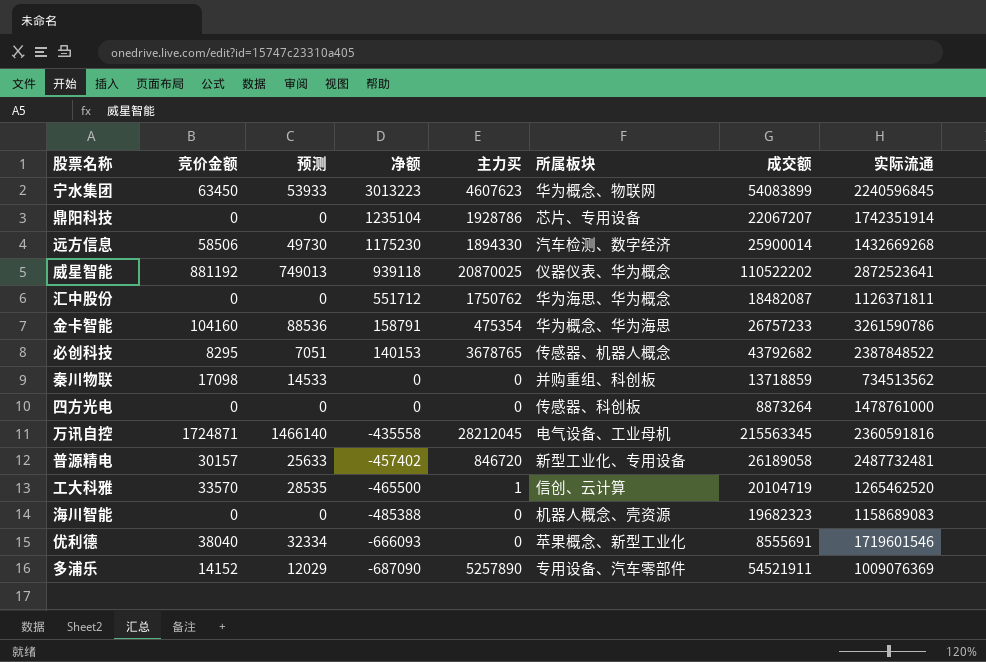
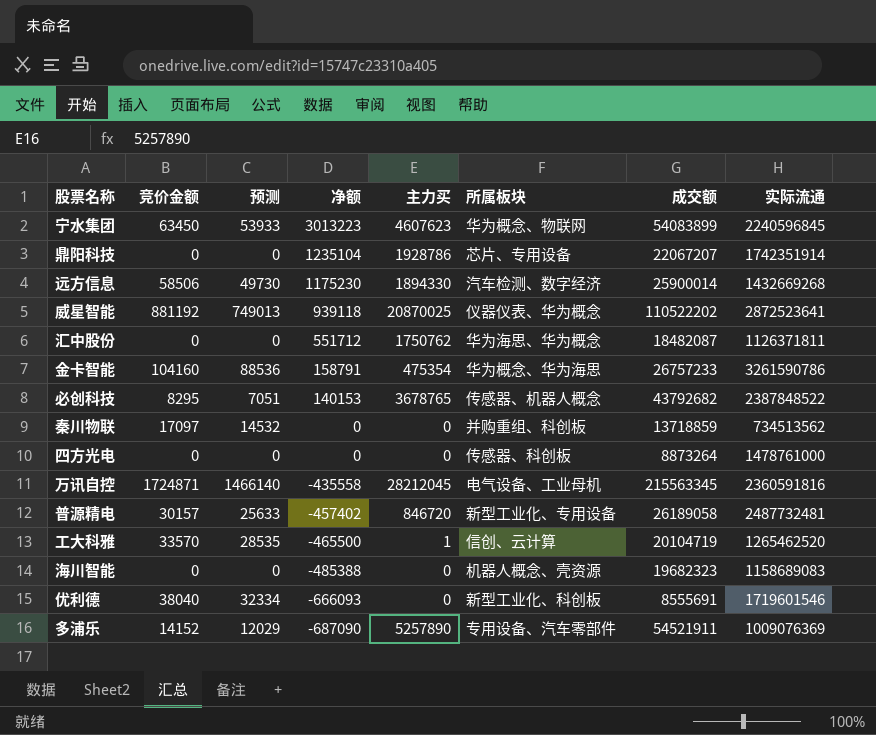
秦川物联 | 竞价金额: 17098 -> 17097
秦川物联 | 预测: 14533 -> 14532
优利德 | 所属板块: 苹果概念、新型工业化 -> 新型工业化、科创板

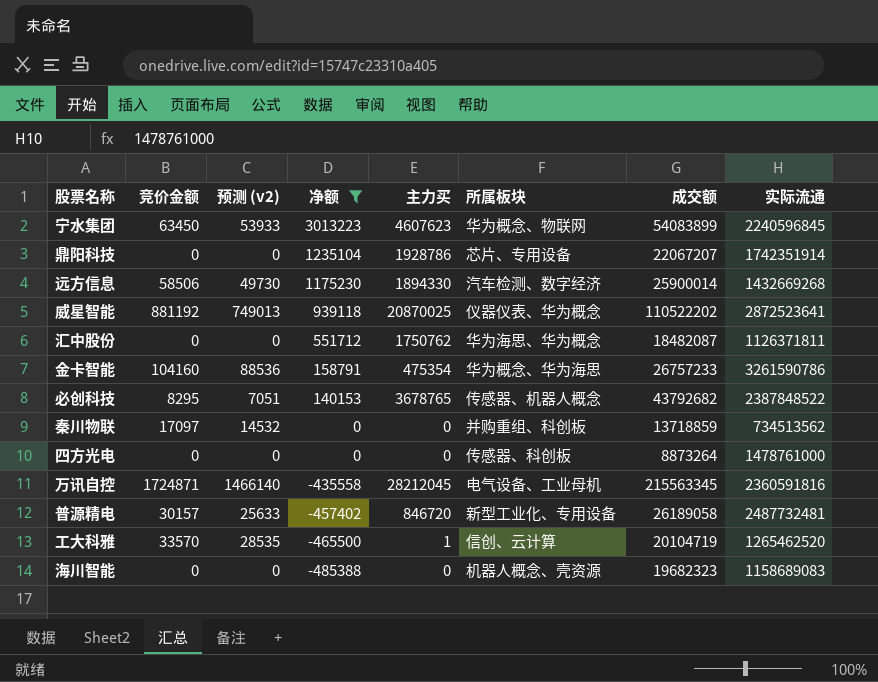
filter: none -> 净额 >= -485388
column name: 预测 -> 预测 (v2)

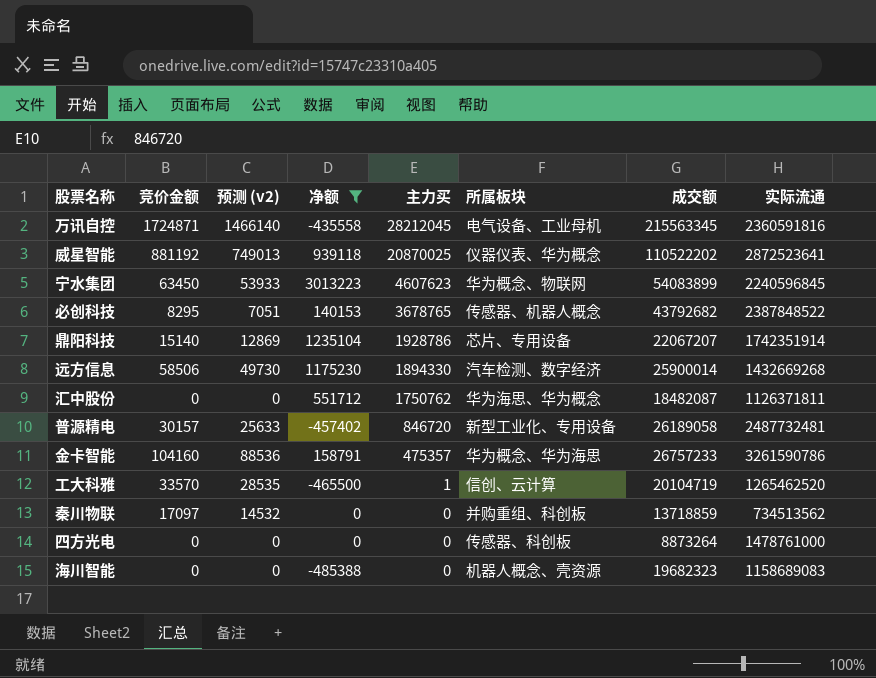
row order: 净额 descending -> 主力买 descending
鼎阳科技 | 竞价金额: 0 -> 15140
鼎阳科技 | 预测 (v2): 0 -> 12869
金卡智能 | 主力买: 475354 -> 475357

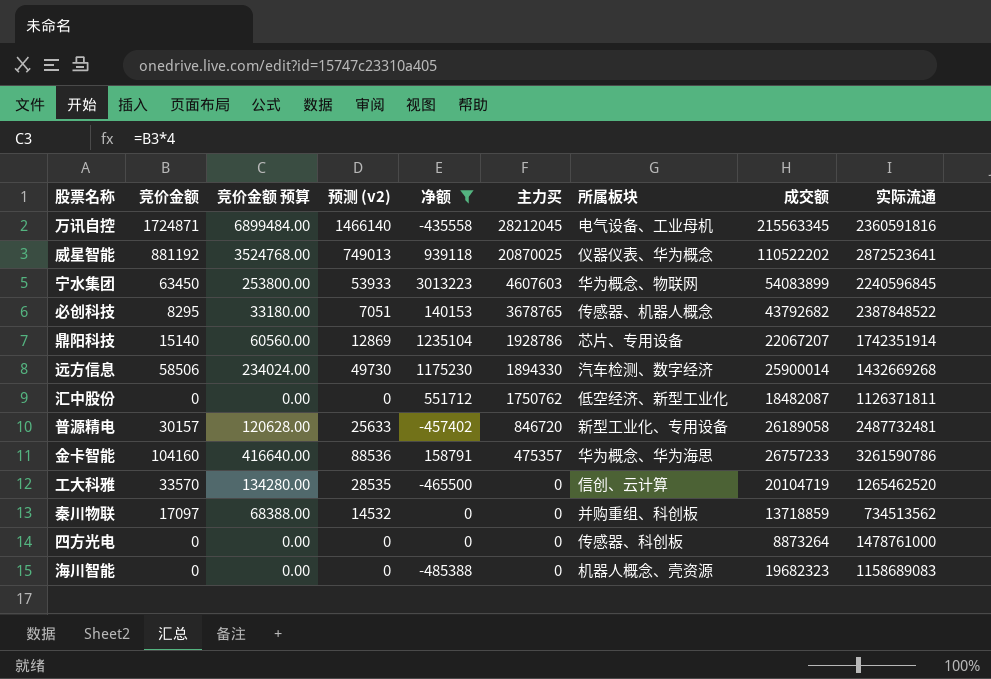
column 竞价金额 预算 | formula: none -> [竞价金额] * 4
宁水集团 | 主力买: 4607623 -> 4607603
汇中股份 | 所属板块: 华为海思、华为概念 -> 低空经济、新型工业化
工大科雅 | 主力买: 1 -> 0

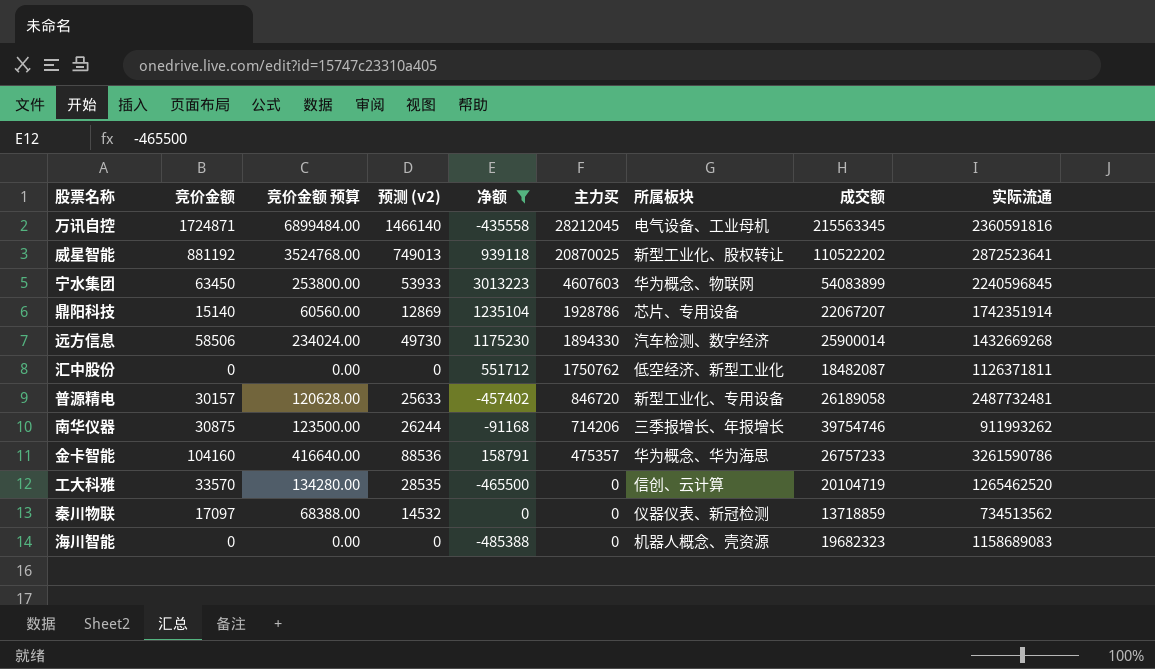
row 必创科技: 8295 | 33180.00 | 7051 | 140153 | 3678765 | 传感器、机器人概念 | 43792682 | 2387848522 -> none
row 四方光电: 0 | 0.00 | 0 | 0 | 0 | 传感器、科创板 | 8873264 | 1478761000 -> none
威星智能 | 所属板块: 仪器仪表、华为概念 -> 新型工业化、股权转让
row 南华仪器: none -> 30875 | 123500.00 | 26244 | -91168 | 714206 | 三季报增长、年报增长 | 39754746 | 911993262
秦川物联 | 所属板块: 并购重组、科创板 -> 仪器仪表、新冠检测

